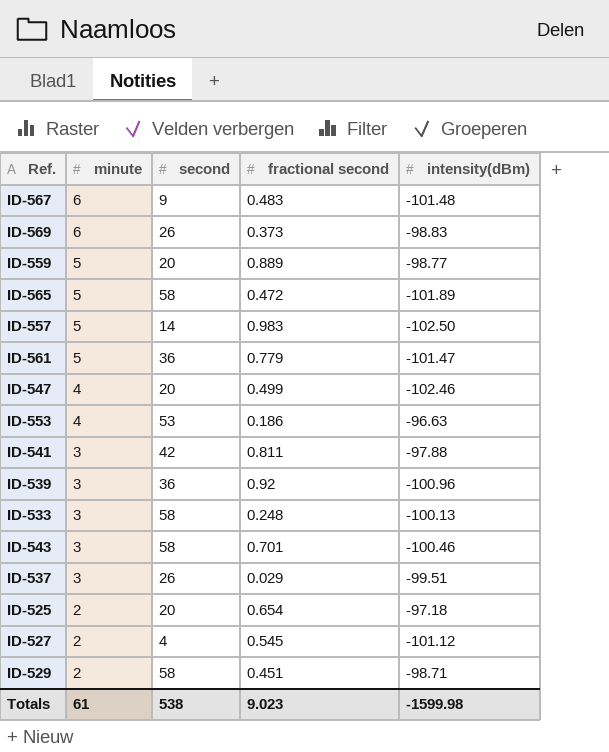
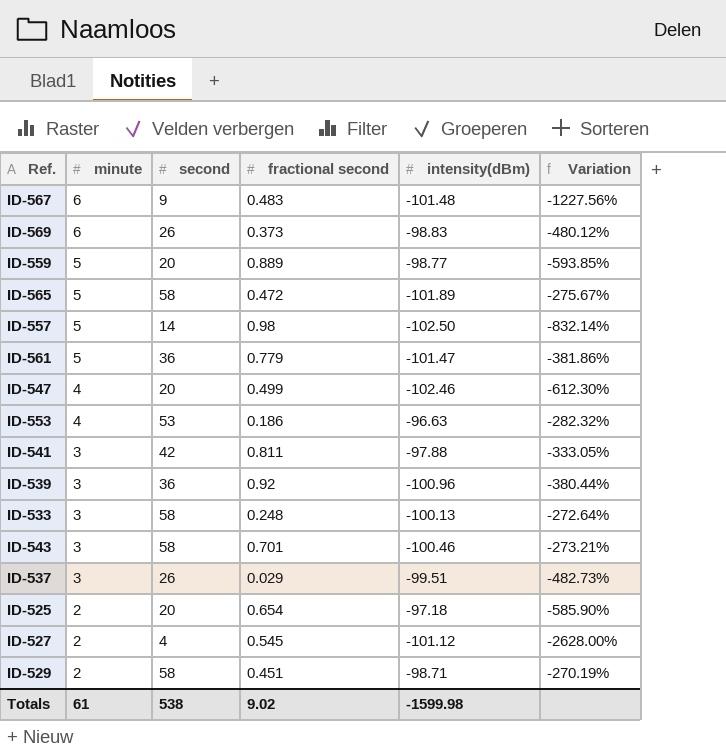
column Variation | formula: none -> ([intensity(dBm)] - [second]) / [second]
ID-557 | fractional second: 0.983 -> 0.98
Totals | fractional second: 9.023 -> 9.02

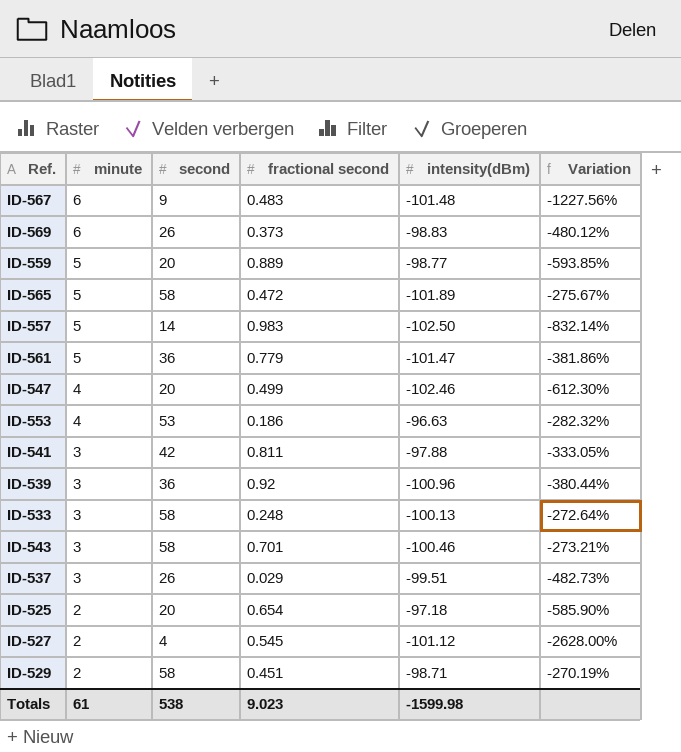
ID-557 | fractional second: 0.98 -> 0.983
Totals | fractional second: 9.02 -> 9.023

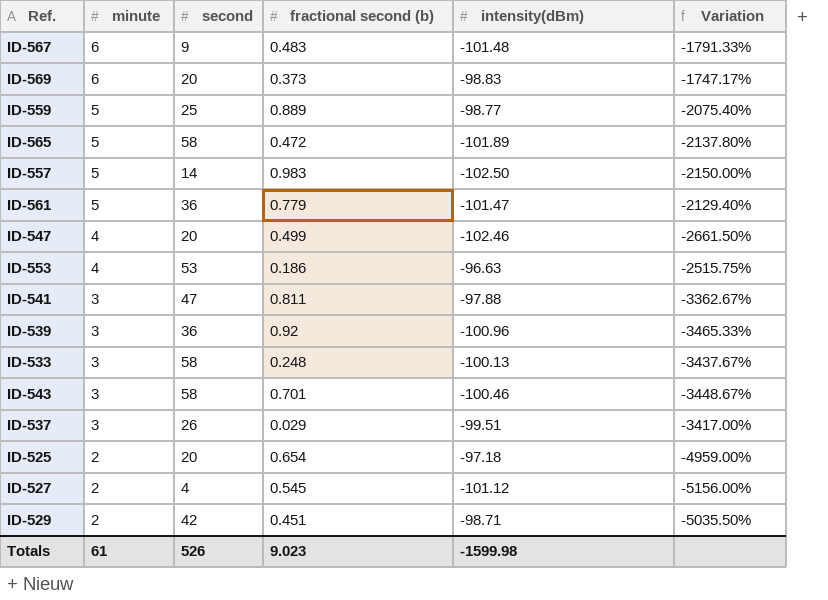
column name: fractional second -> fractional second (b)
column Variation | formula: ([intensity(dBm)] - [second]) / [second] -> ([intensity(dBm)] - [minute]) / [minute]
ID-569 | second: 26 -> 20
ID-559 | second: 20 -> 25
ID-541 | second: 42 -> 47
ID-529 | second: 58 -> 42
Totals | second: 538 -> 526

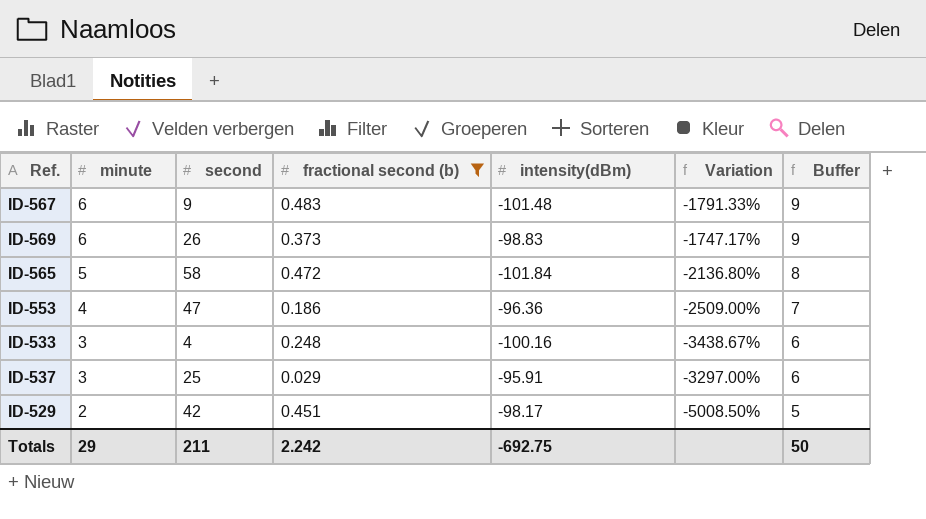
filter: none -> fractional second (b) <= 0.483
column Buffer | formula: none -> [minute] + 3
ID-569 | second: 20 -> 26
ID-565 | intensity(dBm): -101.89 -> -101.84
ID-565 | Variation: -2137.80% -> -2136.80%
ID-553 | second: 53 -> 47
ID-553 | intensity(dBm): -96.63 -> -96.36
ID-553 | Variation: -2515.75% -> -2509.00%
ID-533 | second: 58 -> 4
ID-533 | intensity(dBm): -100.13 -> -100.16
ID-533 | Variation: -3437.67% -> -3438.67%
ID-537 | second: 26 -> 25
ID-537 | intensity(dBm): -99.51 -> -95.91
ID-537 | Variation: -3417.00% -> -3297.00%
ID-529 | intensity(dBm): -98.71 -> -98.17
ID-529 | Variation: -5035.50% -> -5008.50%
Totals | minute: 61 -> 29
Totals | second: 526 -> 211
Totals | fractional second (b): 9.023 -> 2.242
Totals | intensity(dBm): -1599.98 -> -692.75

